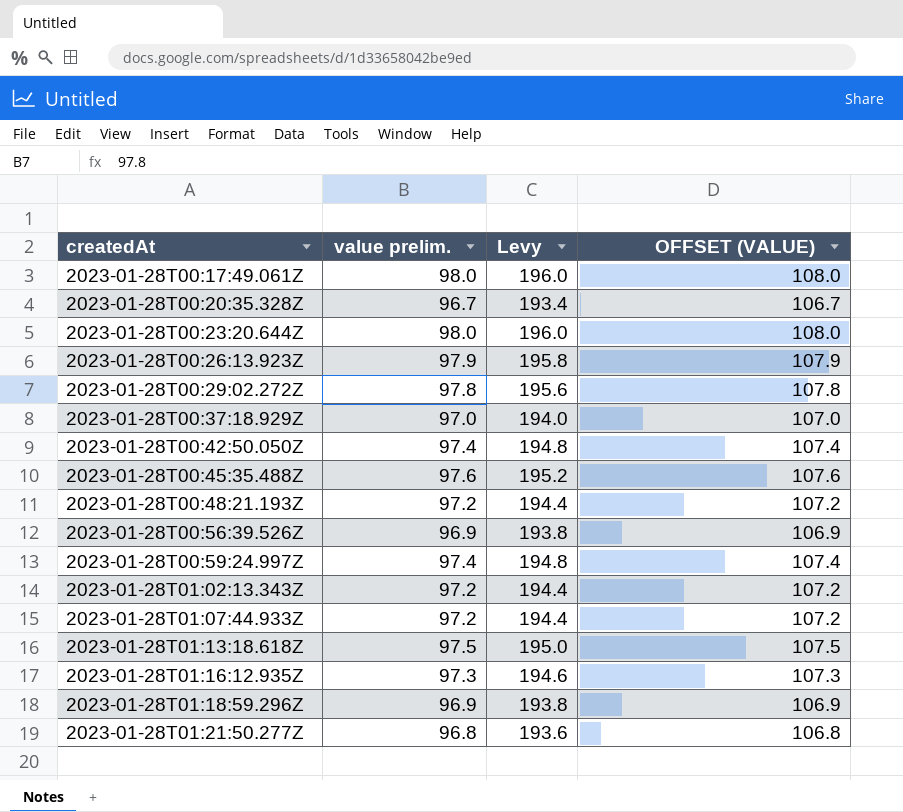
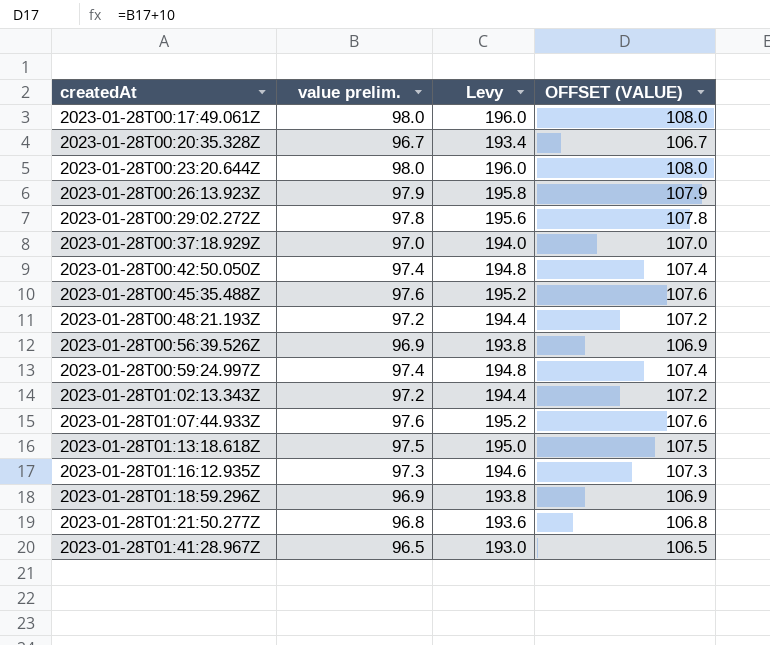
2023-01-28T01:07:44.933Z | value prelim.: 97.2 -> 97.6
2023-01-28T01:07:44.933Z | Levy: 194.4 -> 195.2
2023-01-28T01:07:44.933Z | OFFSET (VALUE): 107.2 -> 107.6
row 2023-01-28T01:41:28.967Z: none -> 96.5 | 193.0 | 106.5

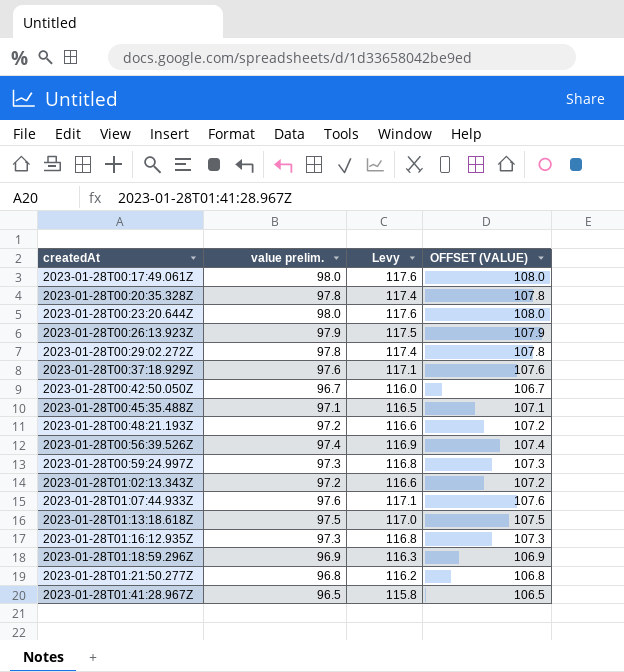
column Levy | formula: [value prelim.] * 2 -> [value prelim.] * 1.2
2023-01-28T00:20:35.328Z | value prelim.: 96.7 -> 97.8
2023-01-28T00:20:35.328Z | OFFSET (VALUE): 106.7 -> 107.8
2023-01-28T00:37:18.929Z | value prelim.: 97.0 -> 97.6
2023-01-28T00:37:18.929Z | OFFSET (VALUE): 107.0 -> 107.6
2023-01-28T00:42:50.050Z | value prelim.: 97.4 -> 96.7
2023-01-28T00:42:50.050Z | OFFSET (VALUE): 107.4 -> 106.7
2023-01-28T00:45:35.488Z | value prelim.: 97.6 -> 97.1
2023-01-28T00:45:35.488Z | OFFSET (VALUE): 107.6 -> 107.1
2023-01-28T00:56:39.526Z | value prelim.: 96.9 -> 97.4
2023-01-28T00:56:39.526Z | OFFSET (VALUE): 106.9 -> 107.4
2023-01-28T00:59:24.997Z | value prelim.: 97.4 -> 97.3
2023-01-28T00:59:24.997Z | OFFSET (VALUE): 107.4 -> 107.3

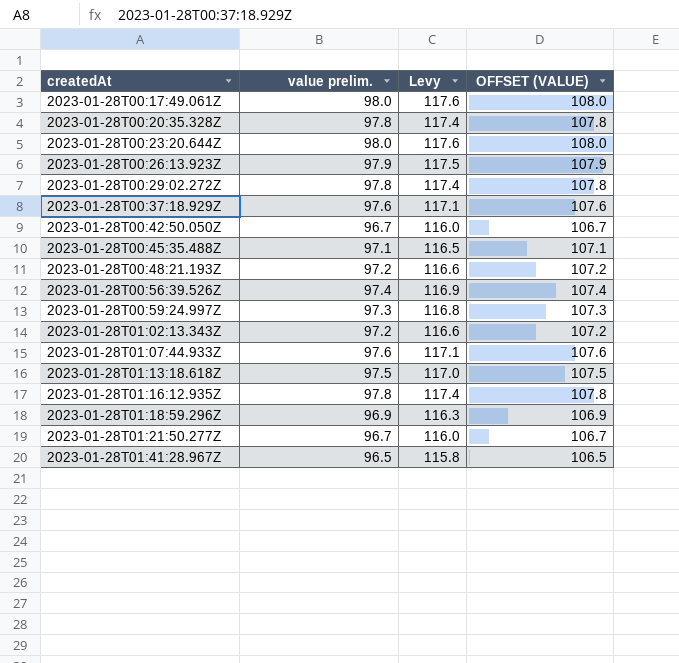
2023-01-28T01:16:12.935Z | value prelim.: 97.3 -> 97.8
2023-01-28T01:16:12.935Z | Levy: 116.8 -> 117.4
2023-01-28T01:16:12.935Z | OFFSET (VALUE): 107.3 -> 107.8
2023-01-28T01:21:50.277Z | value prelim.: 96.8 -> 96.7
2023-01-28T01:21:50.277Z | Levy: 116.2 -> 116.0
2023-01-28T01:21:50.277Z | OFFSET (VALUE): 106.8 -> 106.7

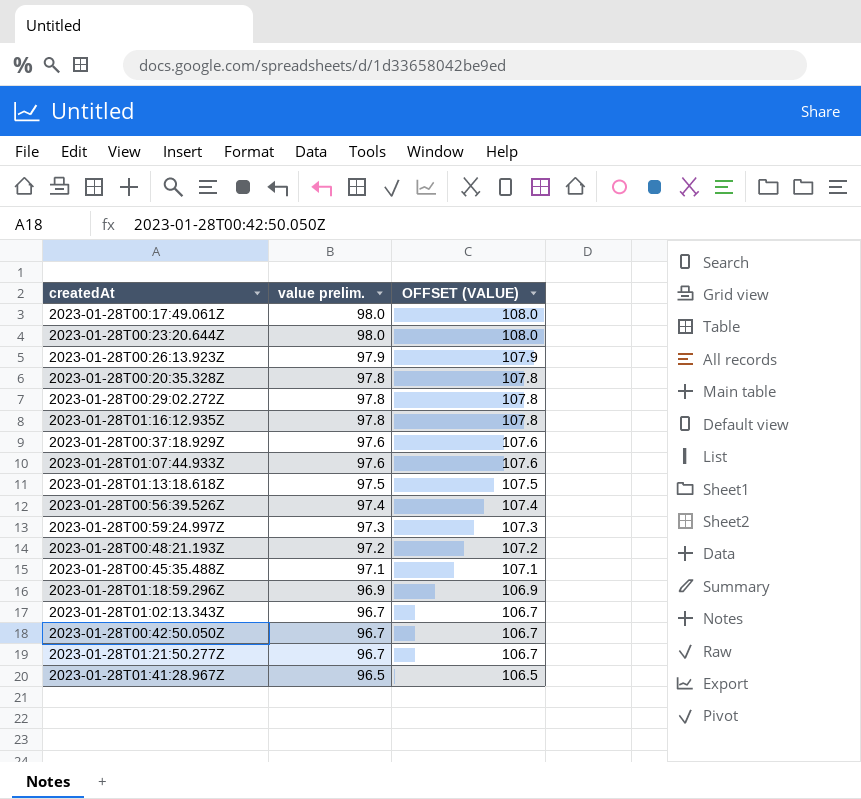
row order: createdAt ascending -> value prelim. descending
column Levy | formula: [value prelim.] * 1.2 -> none
2023-01-28T01:02:13.343Z | value prelim.: 97.2 -> 96.7
2023-01-28T01:02:13.343Z | OFFSET (VALUE): 107.2 -> 106.7

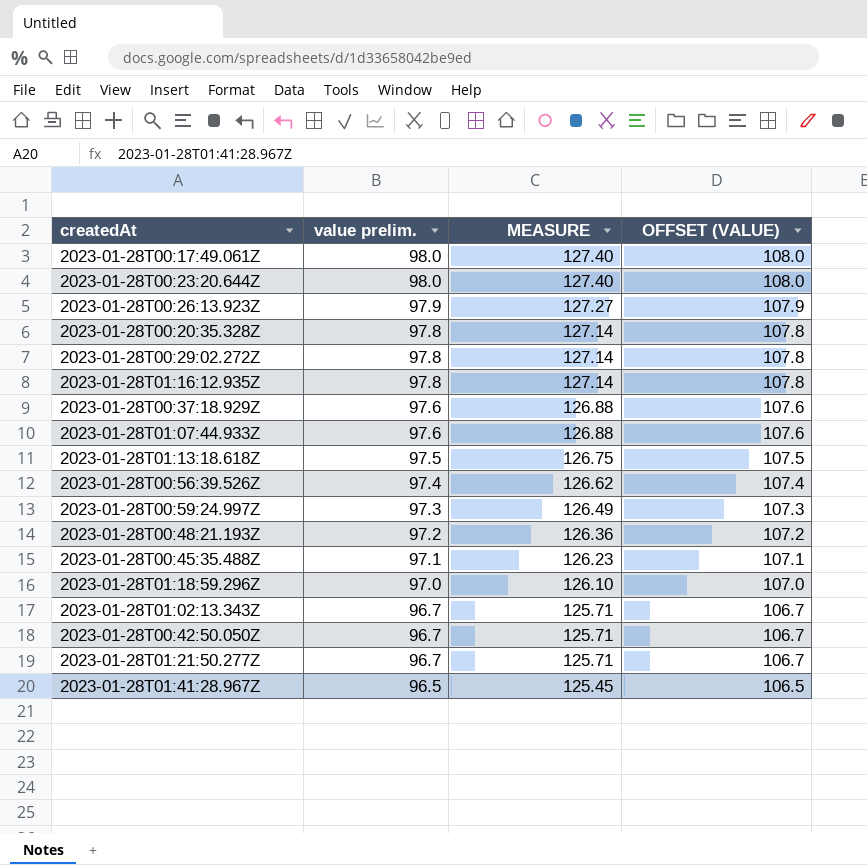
column MEASURE | formula: none -> [value prelim.] * 1.3
2023-01-28T01:18:59.296Z | value prelim.: 96.9 -> 97.0
2023-01-28T01:18:59.296Z | OFFSET (VALUE): 106.9 -> 107.0

